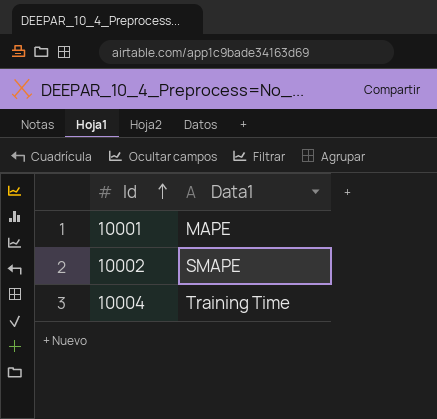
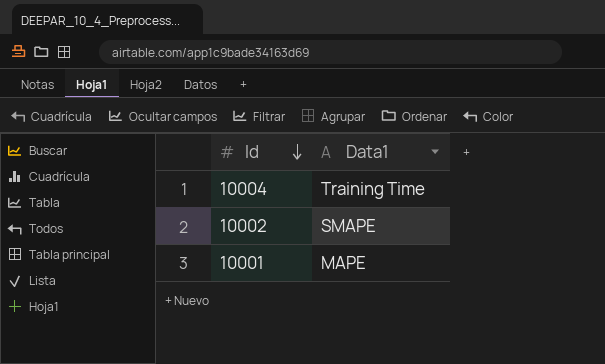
row order: Id ascending -> Id descending

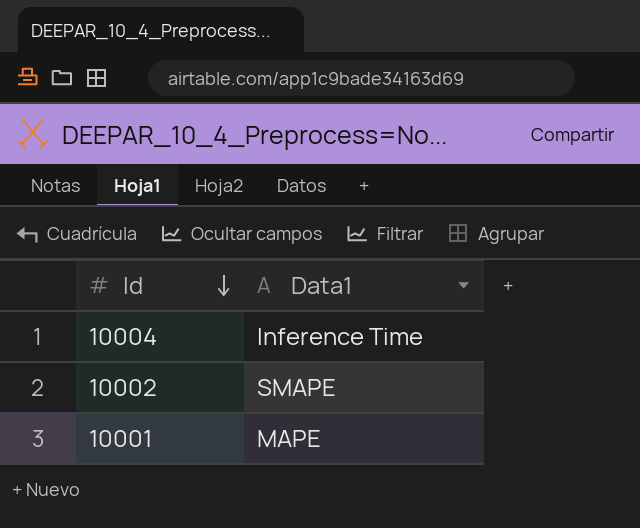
10004 | Data1: Training Time -> Inference Time

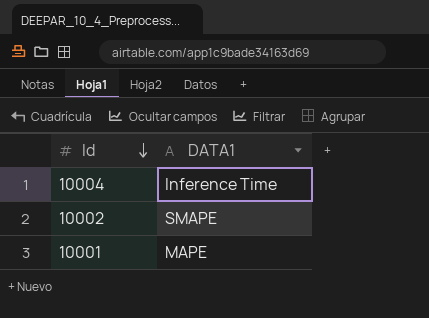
column name: Data1 -> DATA1

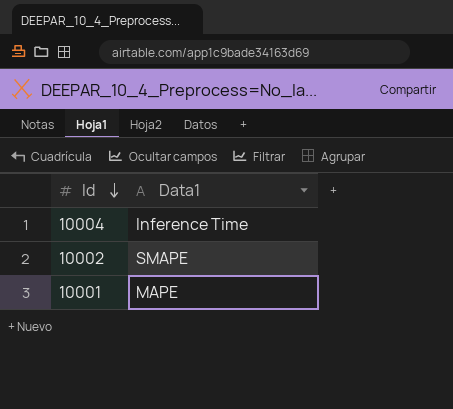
column name: DATA1 -> Data1

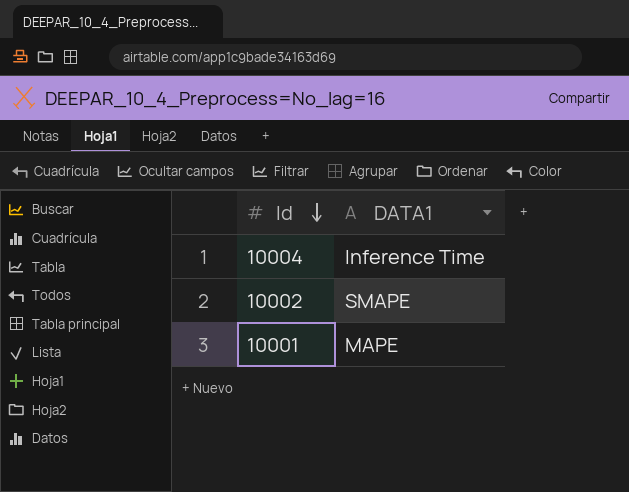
column name: Data1 -> DATA1

